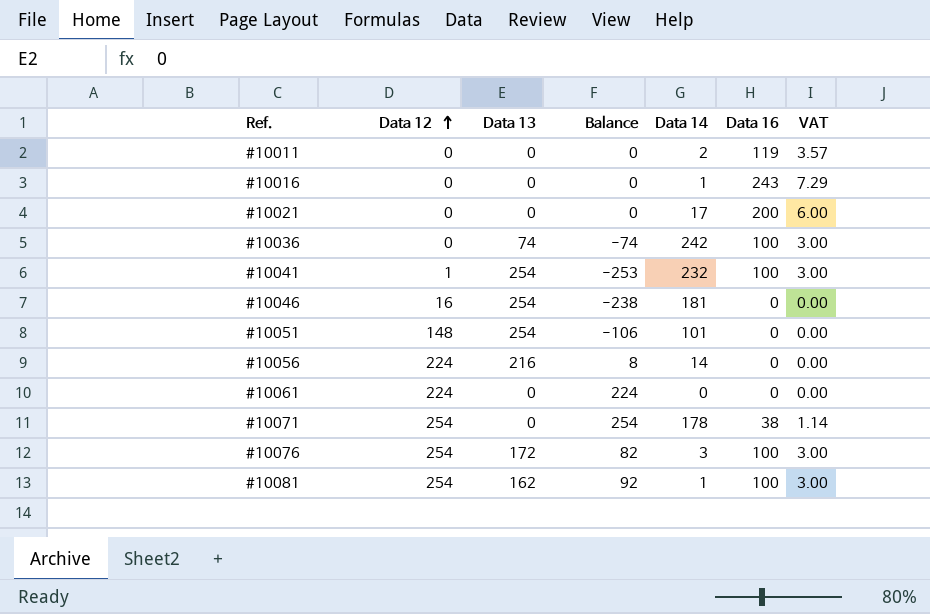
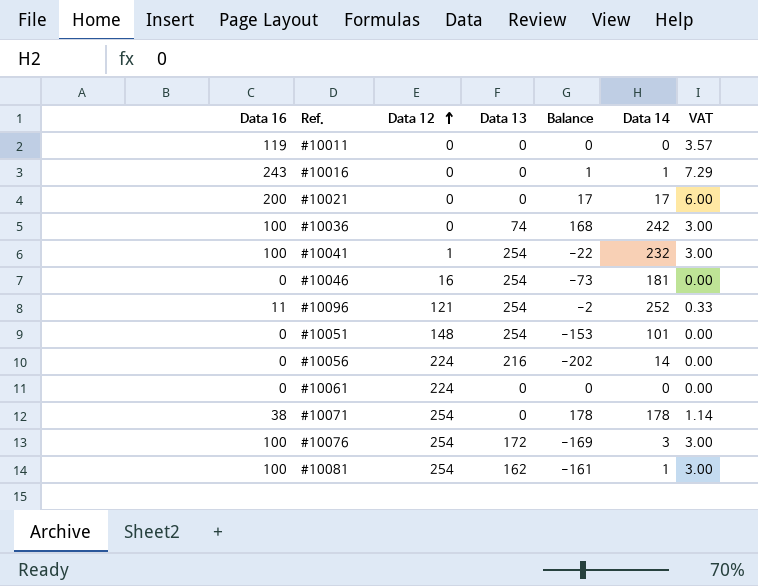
column Data 16 | position: 6 -> 1
column Balance | formula: [Data 12] - [Data 13] -> [Data 14] - [Data 13]
#10011 | Data 14: 2 -> 0
row #10096: none -> 11 | 121 | 254 | -2 | 252 | 0.33

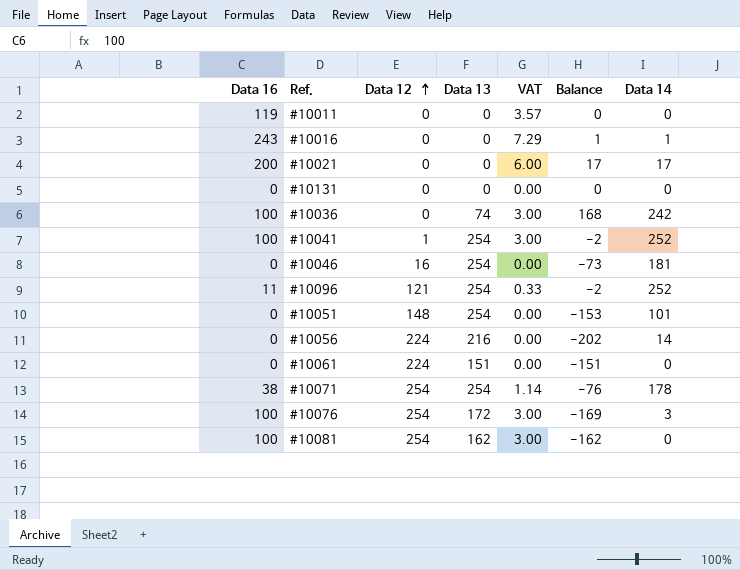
column VAT | position: 7 -> 5
row #10131: none -> 0 | 0 | 0 | 0.00 | 0 | 0
#10041 | Balance: -22 -> -2
#10041 | Data 14: 232 -> 252
#10061 | Data 13: 0 -> 151
#10061 | Balance: 0 -> -151
#10071 | Data 13: 0 -> 254
#10071 | Balance: 178 -> -76
#10081 | Balance: -161 -> -162
#10081 | Data 14: 1 -> 0

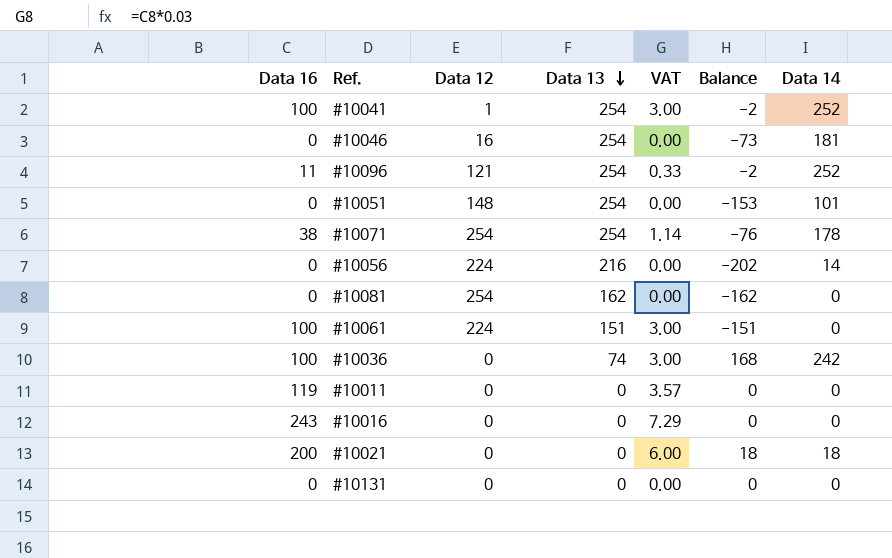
row order: Data 12 ascending -> Data 13 descending
row #10076: 100 | 254 | 172 | 3.00 | -169 | 3 -> none
#10081 | Data 16: 100 -> 0
#10081 | VAT: 3.00 -> 0.00
#10061 | Data 16: 0 -> 100
#10061 | VAT: 0.00 -> 3.00
#10016 | Balance: 1 -> 0
#10016 | Data 14: 1 -> 0
#10021 | Balance: 17 -> 18
#10021 | Data 14: 17 -> 18

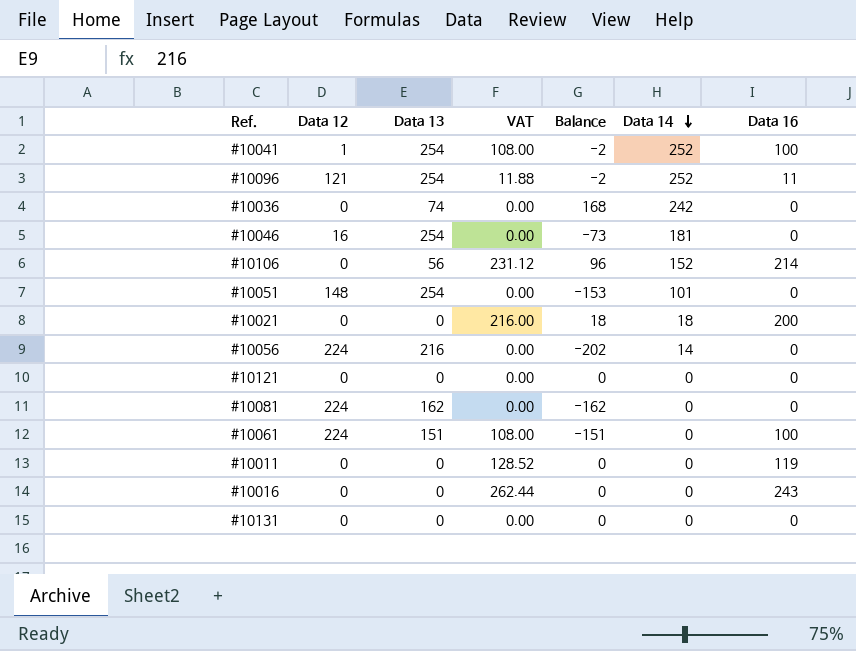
row order: Data 13 descending -> Data 14 descending
column VAT | formula: [Data 16] * 0.03 -> [Data 16] * 1.08
column Data 16 | position: 1 -> 7
row #10071: 38 | 254 | 254 | 1.14 | -76 | 178 -> none
#10036 | Data 16: 100 -> 0
row #10106: none -> 0 | 56 | 231.12 | 96 | 152 | 214
row #10121: none -> 0 | 0 | 0.00 | 0 | 0 | 0
#10081 | Data 12: 254 -> 224

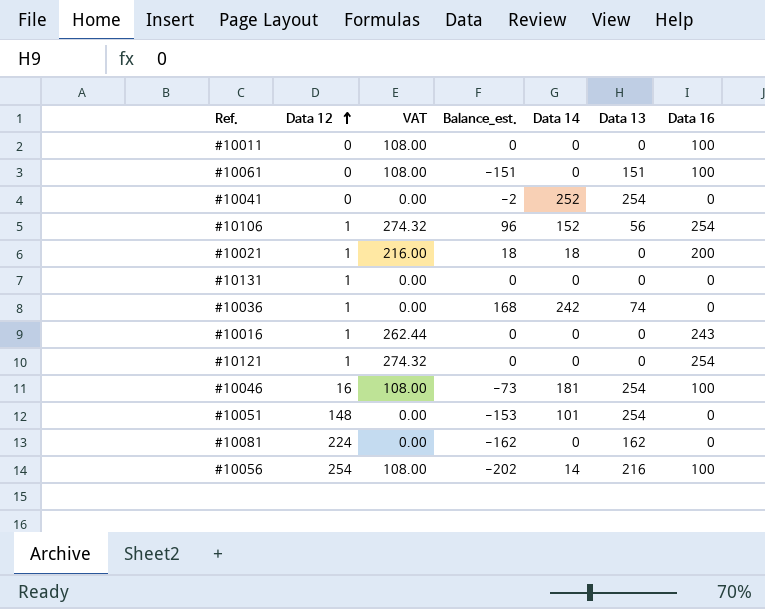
row order: Data 14 descending -> Data 12 ascending
column name: Balance -> Balance_est.
column Data 13 | position: 3 -> 6
row #10096: 121 | 254 | 11.88 | -2 | 252 | 11 -> none
#10011 | VAT: 128.52 -> 108.00
#10011 | Data 16: 119 -> 100
#10061 | Data 12: 224 -> 0
#10041 | Data 12: 1 -> 0
#10041 | VAT: 108.00 -> 0.00
#10041 | Data 16: 100 -> 0
#10106 | Data 12: 0 -> 1
#10106 | VAT: 231.12 -> 274.32
#10106 | Data 16: 214 -> 254
#10021 | Data 12: 0 -> 1
#10131 | Data 12: 0 -> 1
#10036 | Data 12: 0 -> 1
#10016 | Data 12: 0 -> 1
#10121 | Data 12: 0 -> 1
#10121 | VAT: 0.00 -> 274.32
#10121 | Data 16: 0 -> 254
#10046 | VAT: 0.00 -> 108.00
#10046 | Data 16: 0 -> 100
#10056 | Data 12: 224 -> 254
#10056 | VAT: 0.00 -> 108.00
#10056 | Data 16: 0 -> 100

